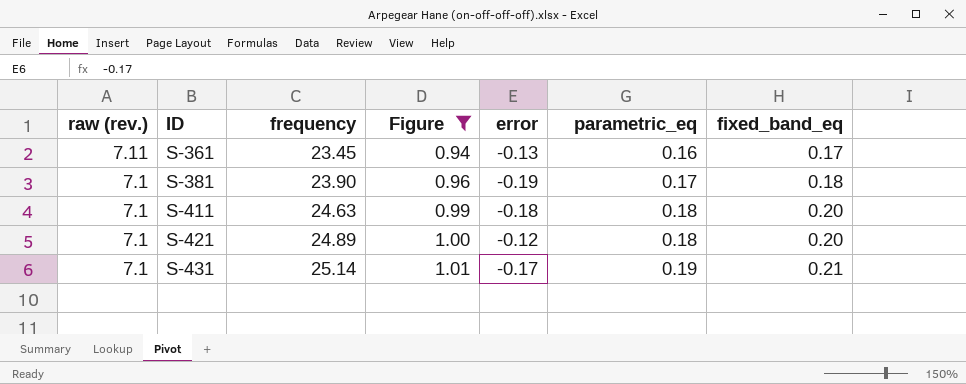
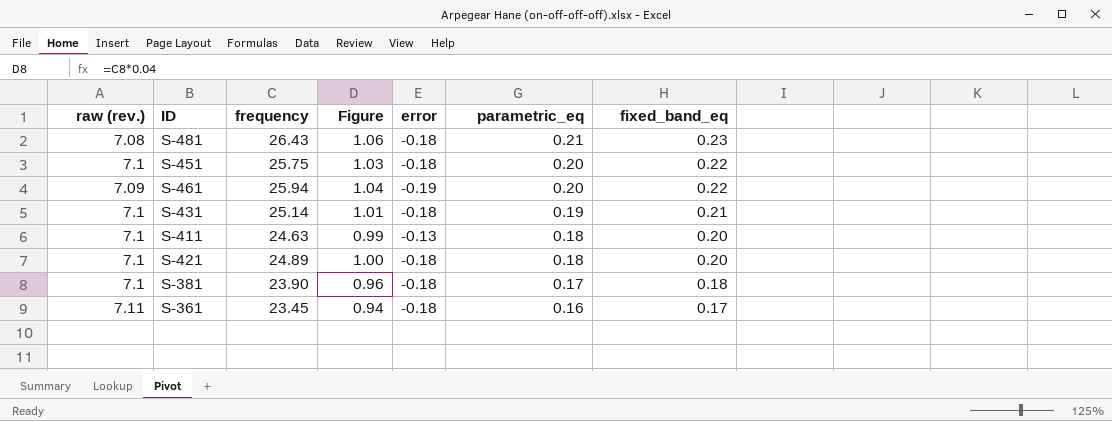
filter: Figure <= 1.01 -> none
row order: raw (rev.) descending -> parametric_eq descending
S-431 | error: -0.17 -> -0.18
S-411 | error: -0.18 -> -0.13
S-421 | error: -0.12 -> -0.18
S-381 | error: -0.19 -> -0.18
S-361 | error: -0.13 -> -0.18

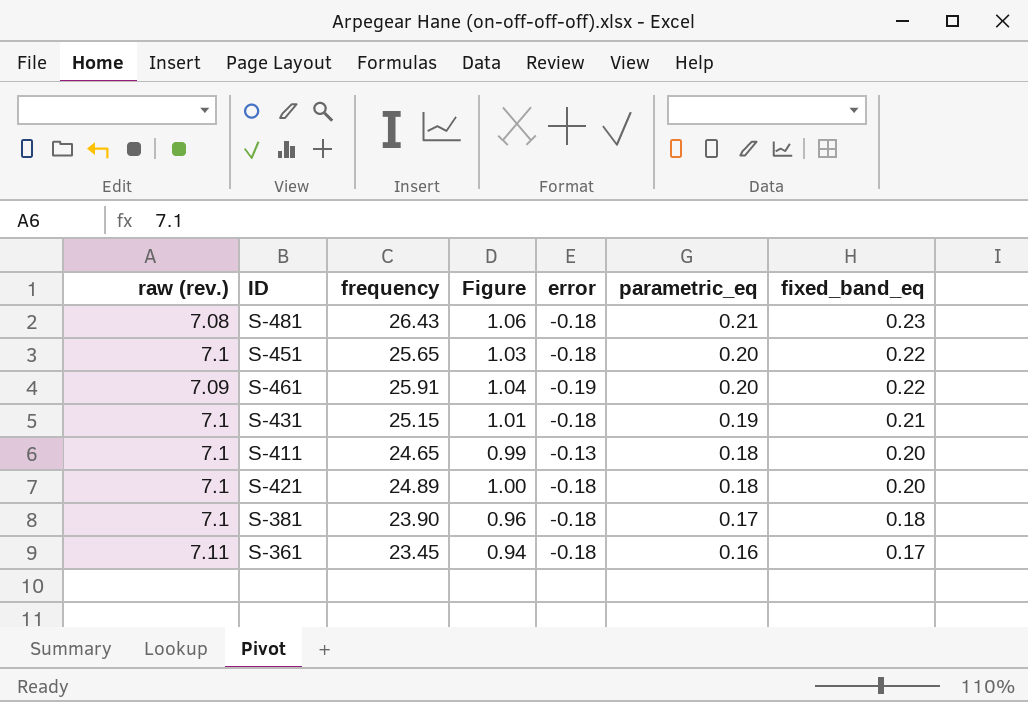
S-451 | frequency: 25.75 -> 25.65
S-461 | frequency: 25.94 -> 25.91
S-431 | frequency: 25.14 -> 25.15
S-411 | frequency: 24.63 -> 24.65

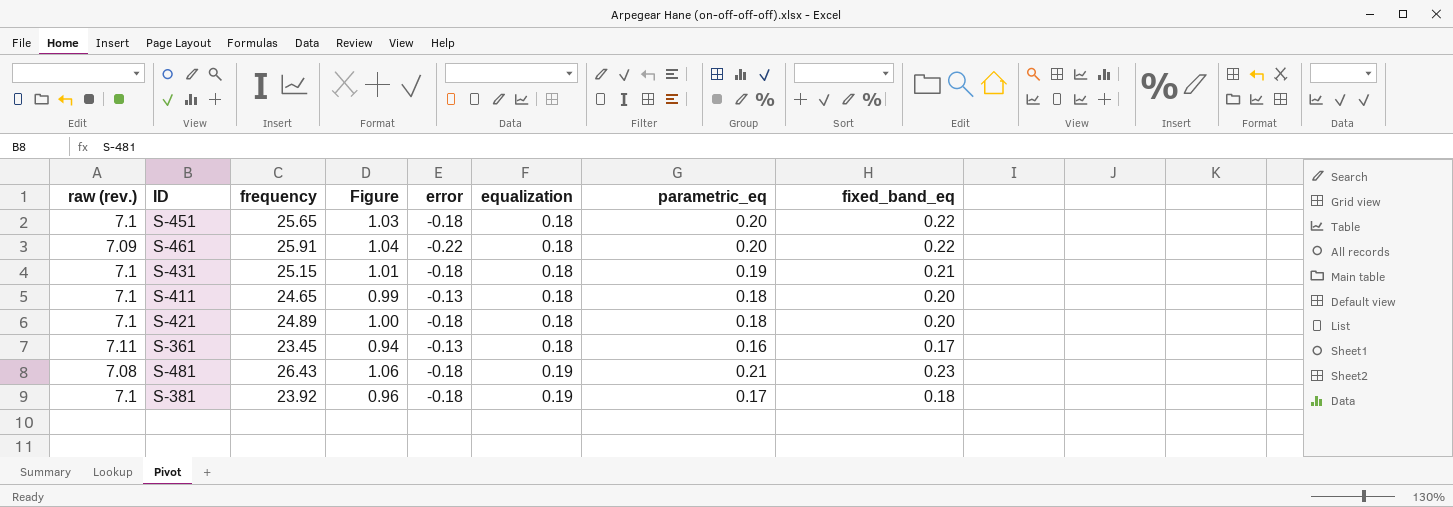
row order: parametric_eq descending -> equalization ascending
column equalization | position: none -> 6
S-461 | error: -0.19 -> -0.22
S-361 | error: -0.18 -> -0.13
S-381 | frequency: 23.90 -> 23.92

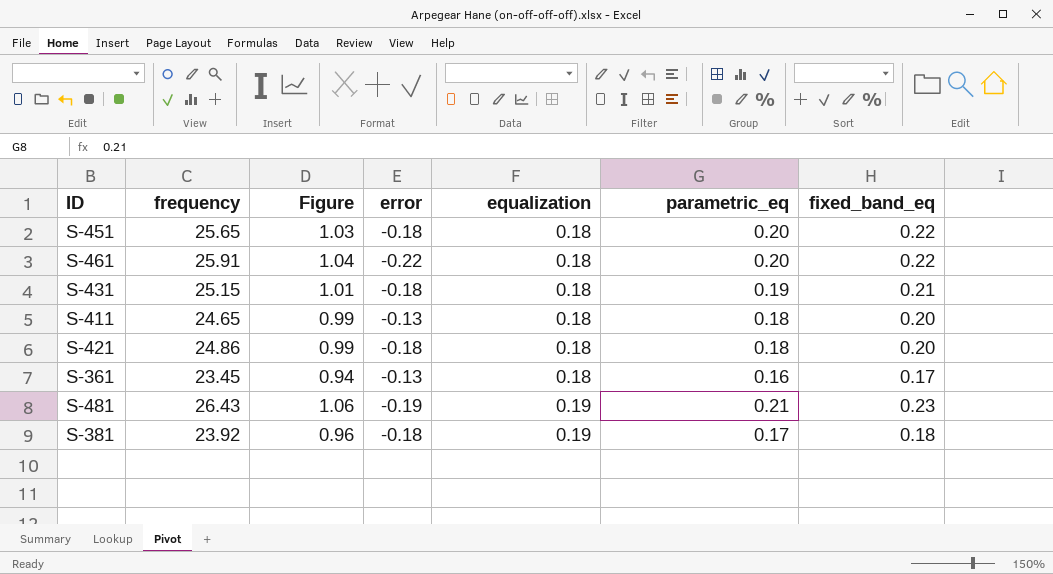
column raw (rev.) | position: 1 -> none
S-421 | frequency: 24.89 -> 24.86
S-421 | Figure: 1.00 -> 0.99
S-481 | error: -0.18 -> -0.19

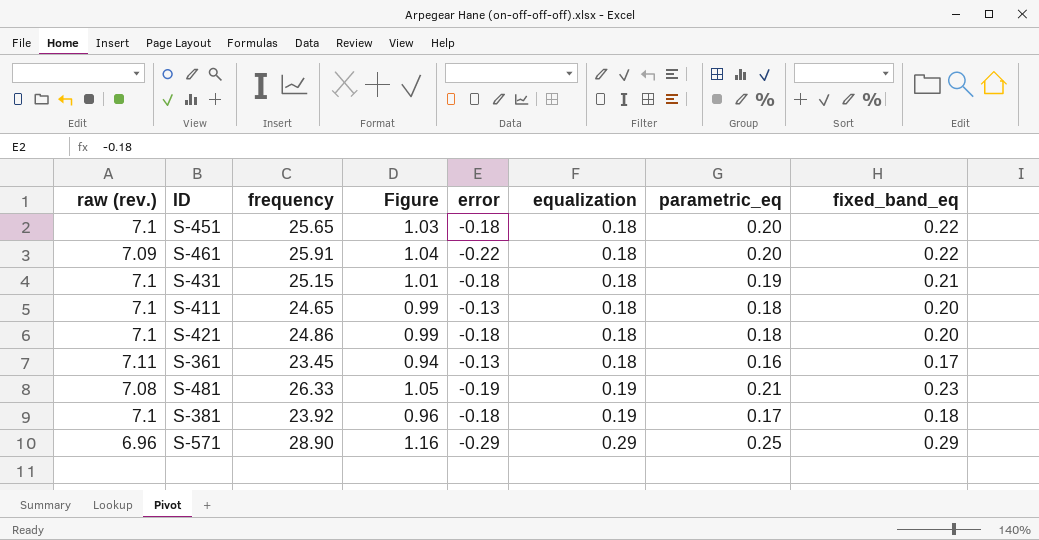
column raw (rev.) | position: none -> 1
S-481 | frequency: 26.43 -> 26.33
S-481 | Figure: 1.06 -> 1.05
row S-571: none -> 6.96 | 28.90 | 1.16 | -0.29 | 0.29 | 0.25 | 0.29

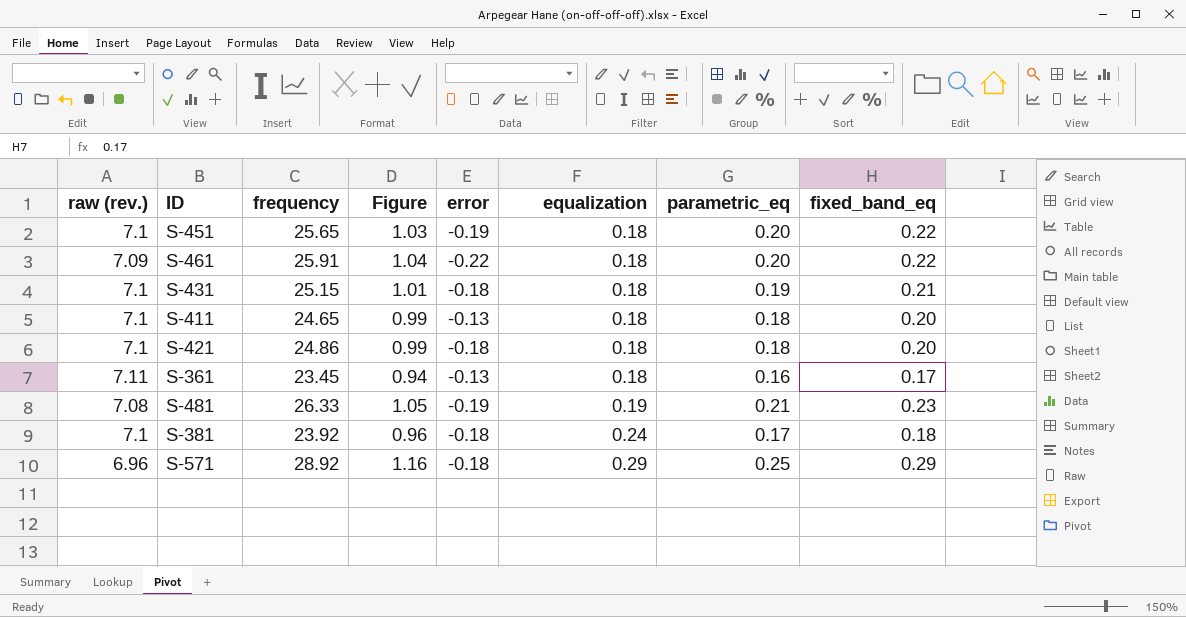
S-451 | error: -0.18 -> -0.19
S-381 | equalization: 0.19 -> 0.24
S-571 | frequency: 28.90 -> 28.92
S-571 | error: -0.29 -> -0.18

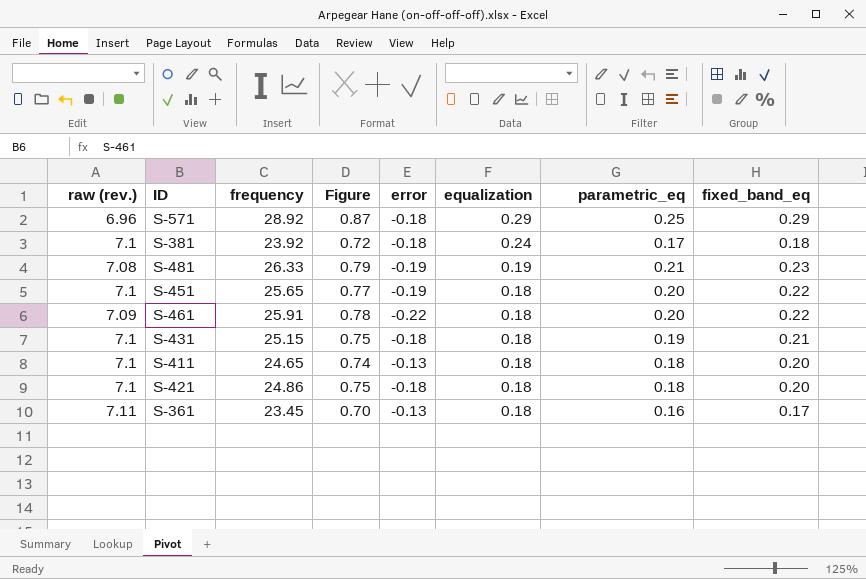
row order: equalization ascending -> equalization descending
column Figure | formula: [frequency] * 0.04 -> [frequency] * 0.03

